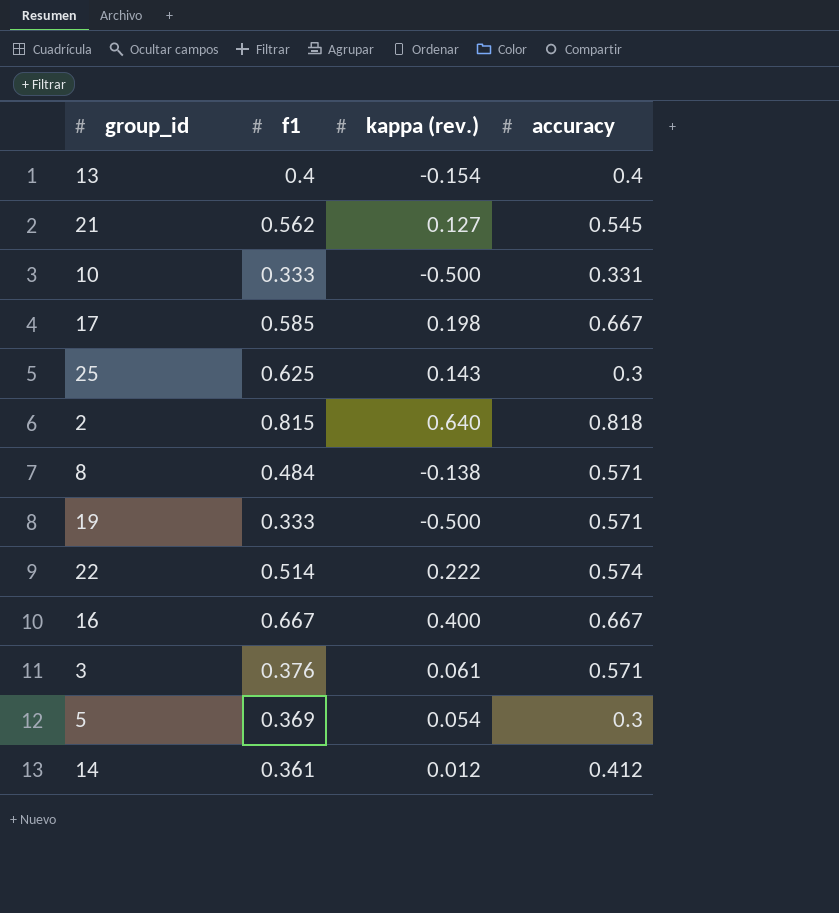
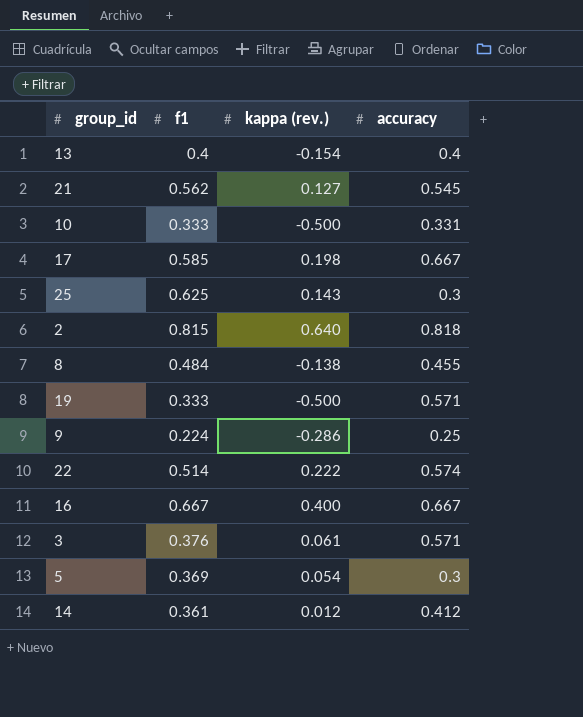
8 | accuracy: 0.571 -> 0.455
row 9: none -> 0.224 | -0.286 | 0.25

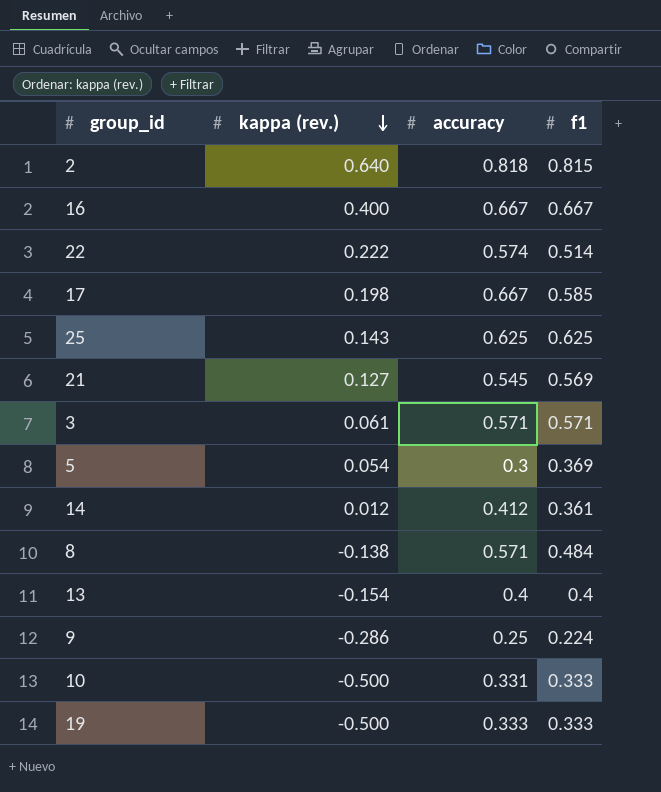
row order: none -> kappa (rev.) descending
column f1 | position: 2 -> 4
25 | accuracy: 0.3 -> 0.625
21 | f1: 0.562 -> 0.569
3 | f1: 0.376 -> 0.571
8 | accuracy: 0.455 -> 0.571
19 | accuracy: 0.571 -> 0.333

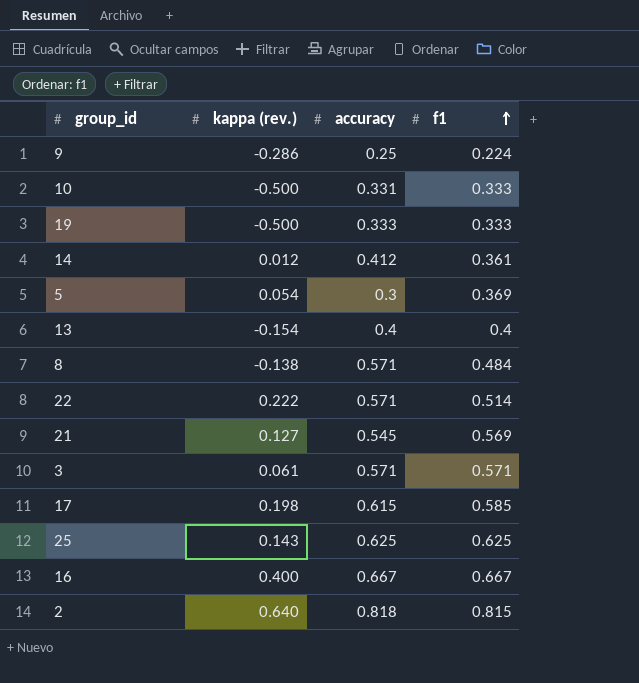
row order: kappa (rev.) descending -> f1 ascending
22 | accuracy: 0.574 -> 0.571
17 | accuracy: 0.667 -> 0.615

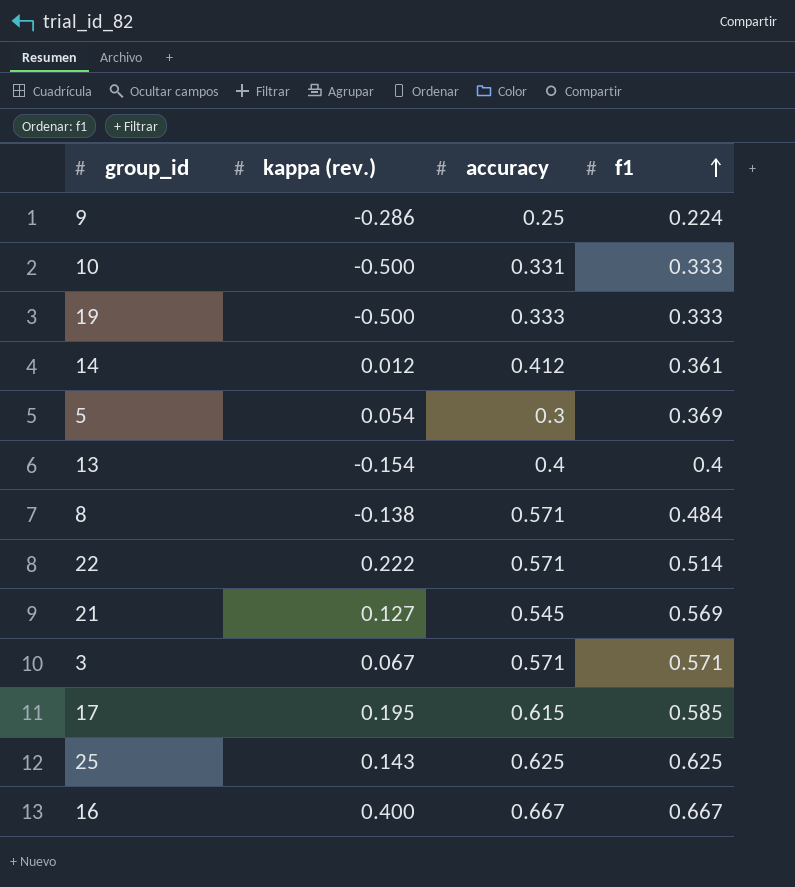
row 2: 0.640 | 0.818 | 0.815 -> none
3 | kappa (rev.): 0.061 -> 0.067
17 | kappa (rev.): 0.198 -> 0.195

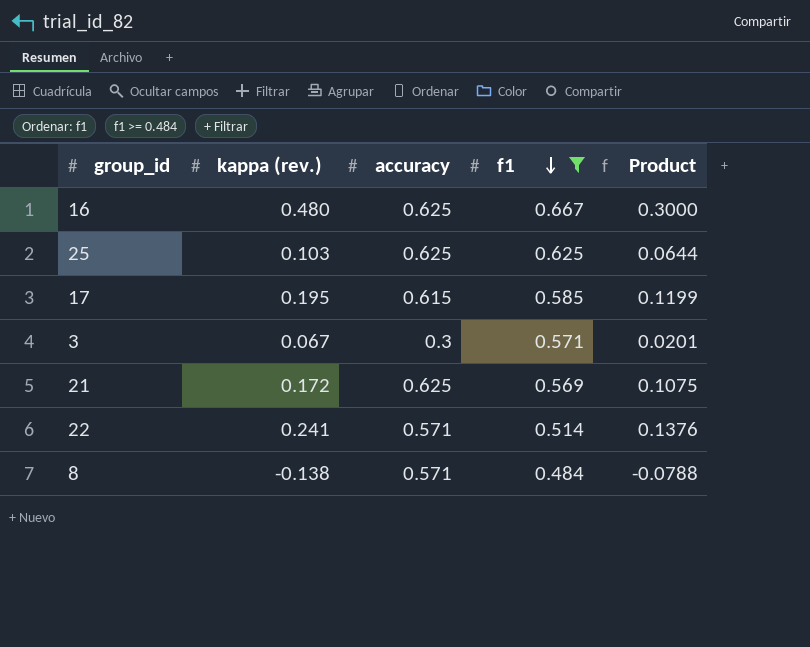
filter: none -> f1 >= 0.484
row order: f1 ascending -> f1 descending
column Product | formula: none -> [kappa (rev.)] * [accuracy]
16 | kappa (rev.): 0.400 -> 0.480
16 | accuracy: 0.667 -> 0.625
25 | kappa (rev.): 0.143 -> 0.103
3 | accuracy: 0.571 -> 0.3
21 | kappa (rev.): 0.127 -> 0.172
21 | accuracy: 0.545 -> 0.625
22 | kappa (rev.): 0.222 -> 0.241

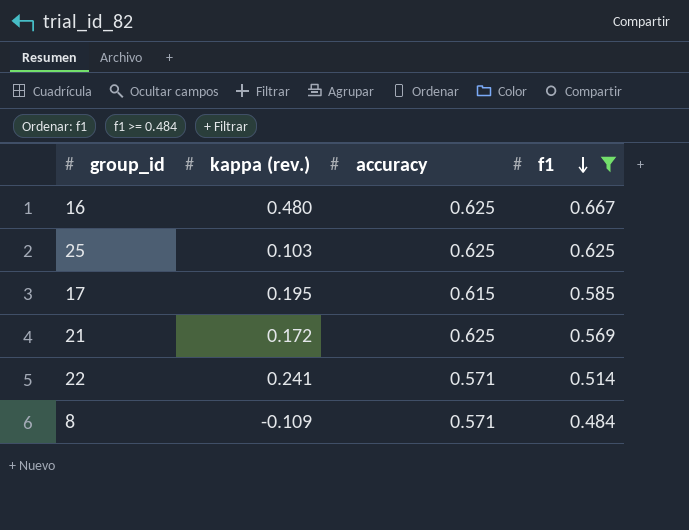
column Product | formula: [kappa (rev.)] * [accuracy] -> none
row 3: 0.067 | 0.3 | 0.571 | 0.0201 -> none
8 | kappa (rev.): -0.138 -> -0.109

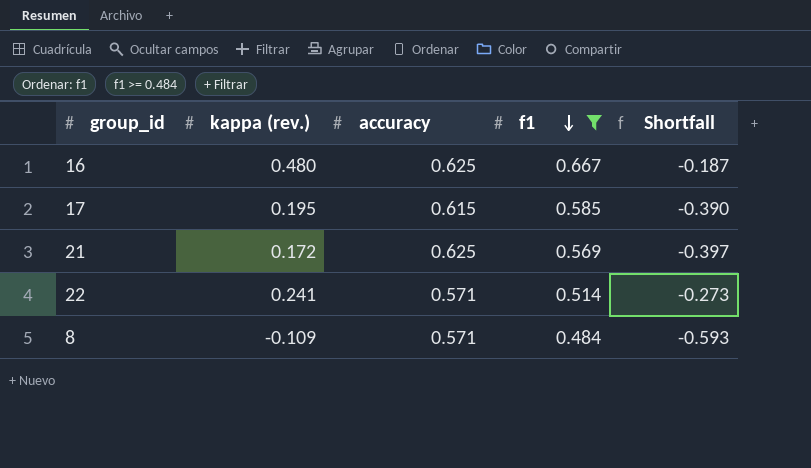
column Shortfall | formula: none -> [kappa (rev.)] - [f1]
row 25: 0.103 | 0.625 | 0.625 -> none

